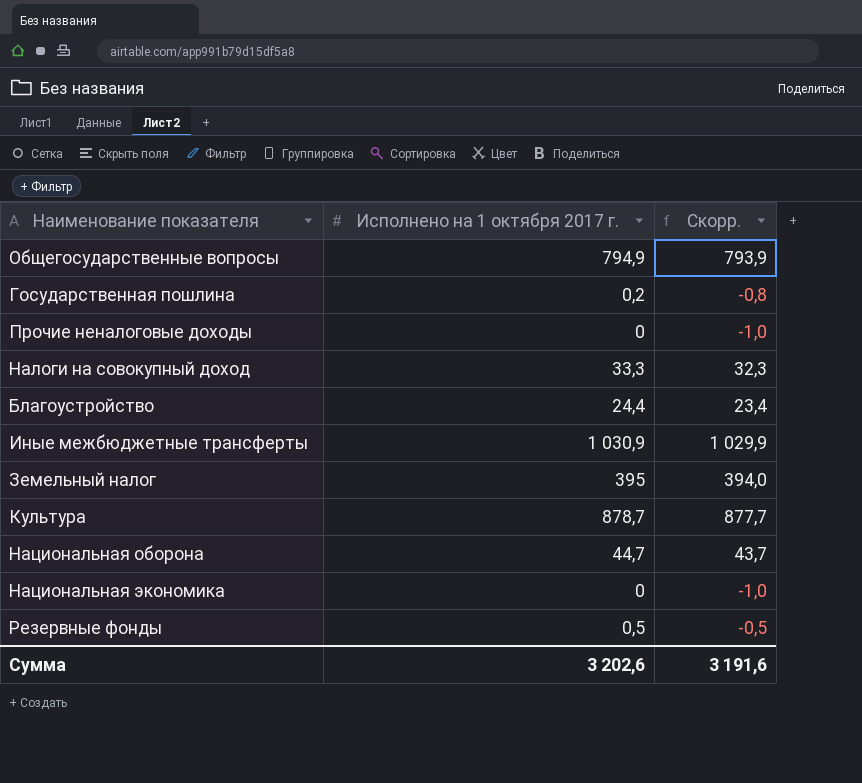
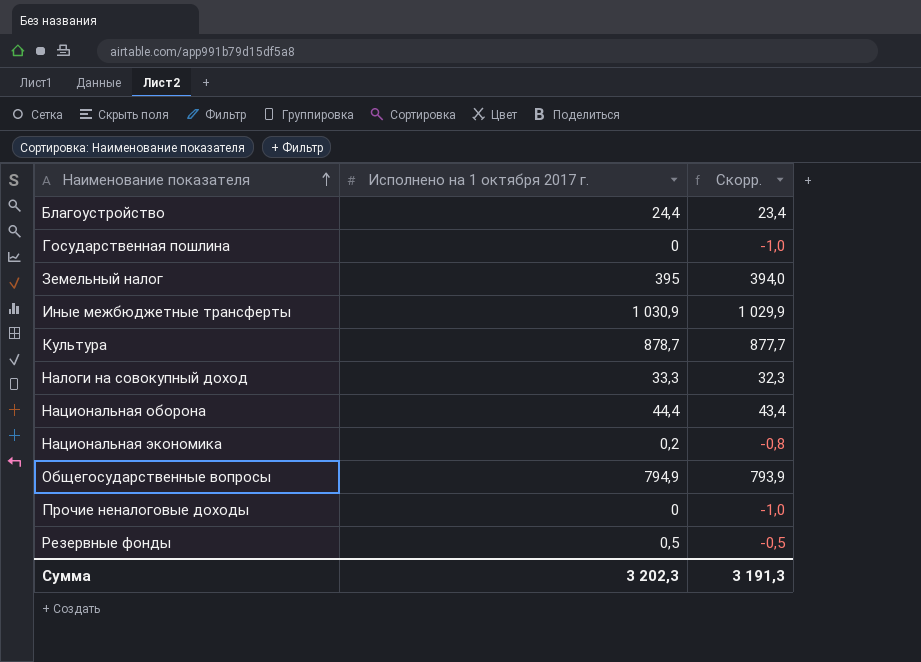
row order: none -> Наименование показателя ascending
Государственная пошлина | Исполнено на 1 октября 2017 г.: 0,2 -> 0
Государственная пошлина | Скорр.: -0,8 -> -1,0
Национальная оборона | Исполнено на 1 октября 2017 г.: 44,7 -> 44,4
Национальная оборона | Скорр.: 43,7 -> 43,4
Национальная экономика | Исполнено на 1 октября 2017 г.: 0 -> 0,2
Национальная экономика | Скорр.: -1,0 -> -0,8
Сумма | Исполнено на 1 октября 2017 г.: 3 202,6 -> 3 202,3
Сумма | Скорр.: 3 191,6 -> 3 191,3

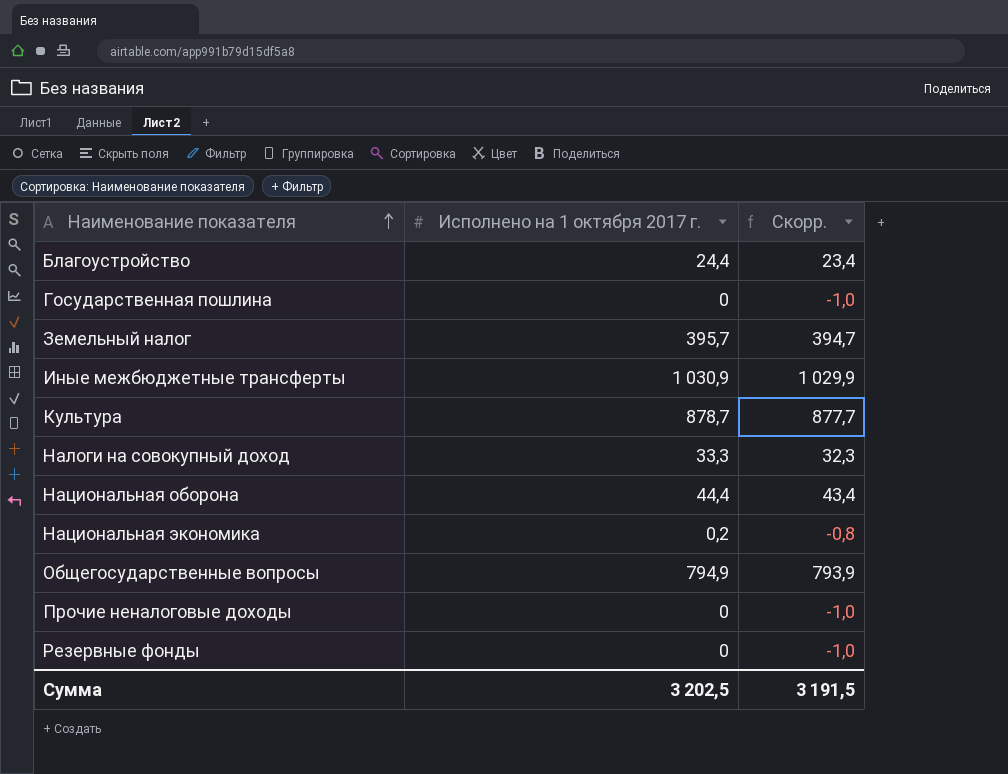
Земельный налог | Исполнено на 1 октября 2017 г.: 395 -> 395,7
Земельный налог | Скорр.: 394,0 -> 394,7
Резервные фонды | Исполнено на 1 октября 2017 г.: 0,5 -> 0
Резервные фонды | Скорр.: -0,5 -> -1,0
Сумма | Исполнено на 1 октября 2017 г.: 3 202,3 -> 3 202,5
Сумма | Скорр.: 3 191,3 -> 3 191,5

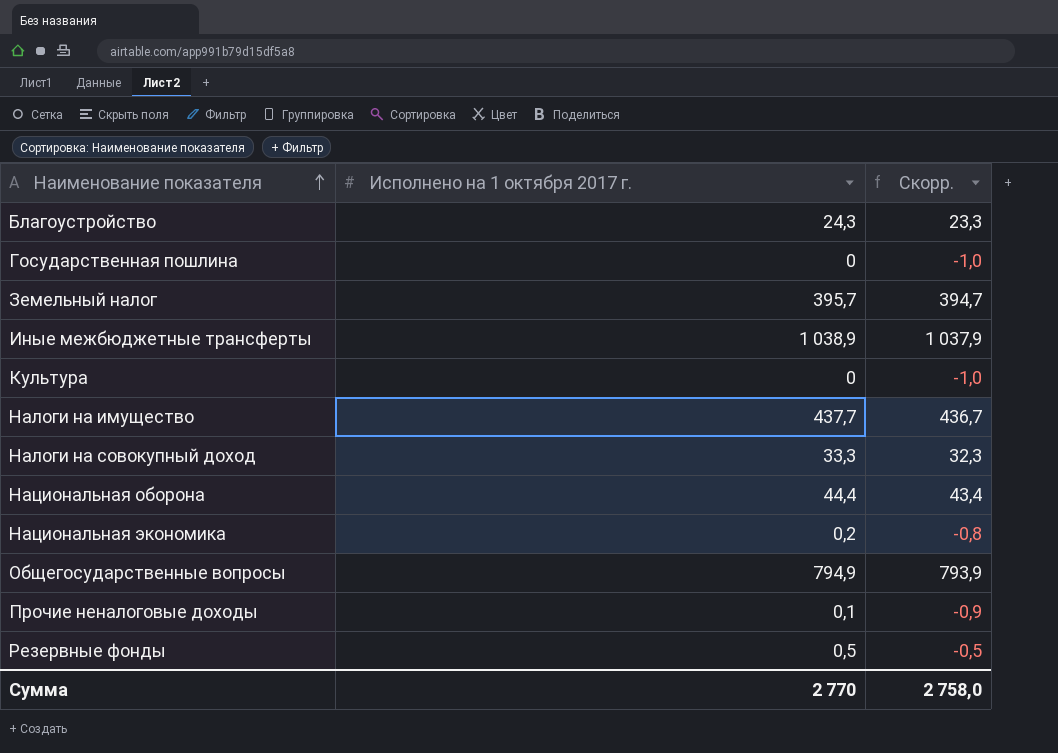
Благоустройство | Исполнено на 1 октября 2017 г.: 24,4 -> 24,3
Благоустройство | Скорр.: 23,4 -> 23,3
Иные межбюджетные трансферты | Исполнено на 1 октября 2017 г.: 1 030,9 -> 1 038,9
Иные межбюджетные трансферты | Скорр.: 1 029,9 -> 1 037,9
Культура | Исполнено на 1 октября 2017 г.: 878,7 -> 0
Культура | Скорр.: 877,7 -> -1,0
row Налоги на имущество: none -> 437,7 | 436,7
Прочие неналоговые доходы | Исполнено на 1 октября 2017 г.: 0 -> 0,1
Прочие неналоговые доходы | Скорр.: -1,0 -> -0,9
Резервные фонды | Исполнено на 1 октября 2017 г.: 0 -> 0,5
Резервные фонды | Скорр.: -1,0 -> -0,5
Сумма | Исполнено на 1 октября 2017 г.: 3 202,5 -> 2 770
Сумма | Скорр.: 3 191,5 -> 2 758,0

